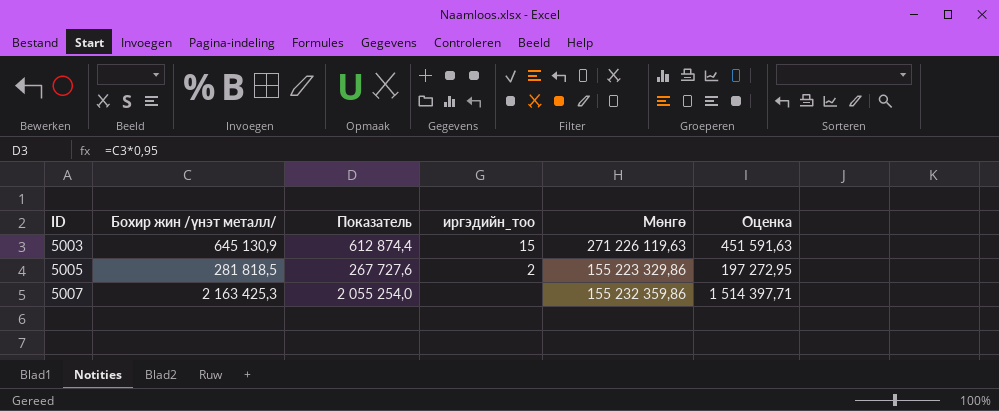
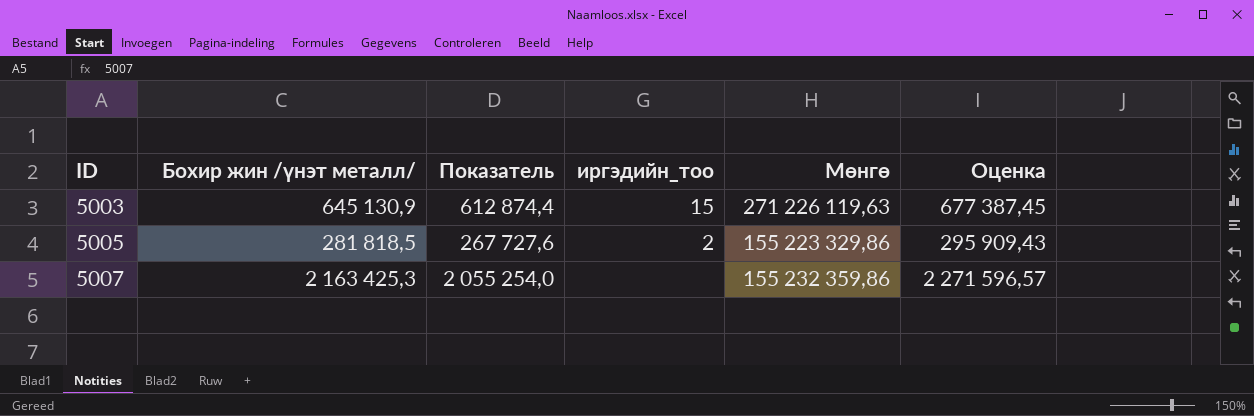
column Оценка | formula: [Бохир жин /үнэт металл/] * 0,7 -> [Бохир жин /үнэт металл/] * 1,05

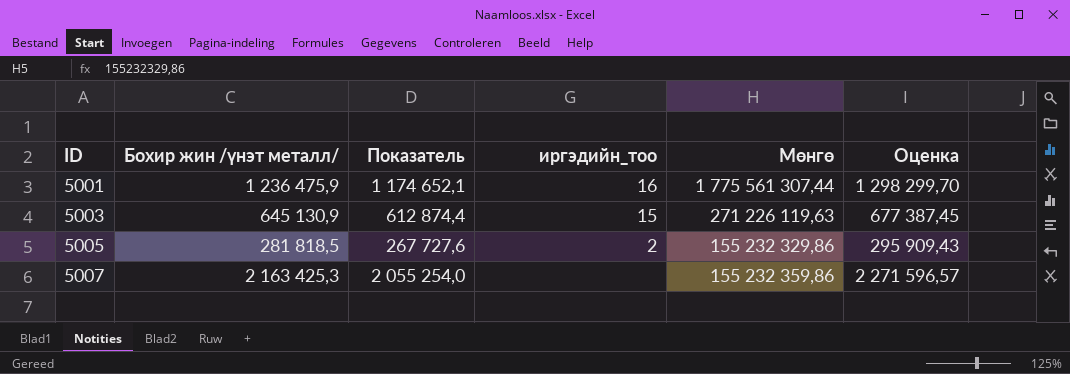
row 5001: none -> 1 236 475,9 | 1 174 652,1 | 16 | 1 775 561 307,44 | 1 298 299,70
5005 | Мөнгө: 155 223 329,86 -> 155 232 329,86

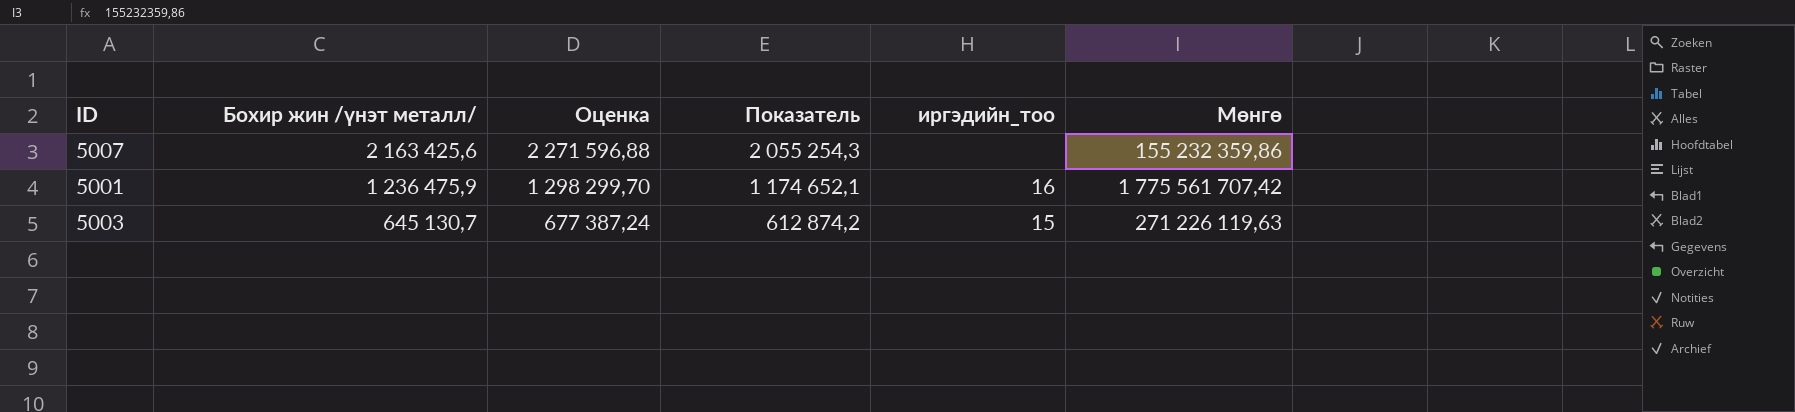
row order: ID ascending -> Бохир жин /үнэт металл/ descending
column Оценка | position: 6 -> 3
row 5005: 281 818,5 | 267 727,6 | 2 | 155 232 329,86 | 295 909,43 -> none
5007 | Бохир жин /үнэт металл/: 2 163 425,3 -> 2 163 425,6
5007 | Оценка: 2 271 596,57 -> 2 271 596,88
5007 | Показатель: 2 055 254,0 -> 2 055 254,3
5001 | Мөнгө: 1 775 561 307,44 -> 1 775 561 707,42
5003 | Бохир жин /үнэт металл/: 645 130,9 -> 645 130,7
5003 | Оценка: 677 387,45 -> 677 387,24
5003 | Показатель: 612 874,4 -> 612 874,2

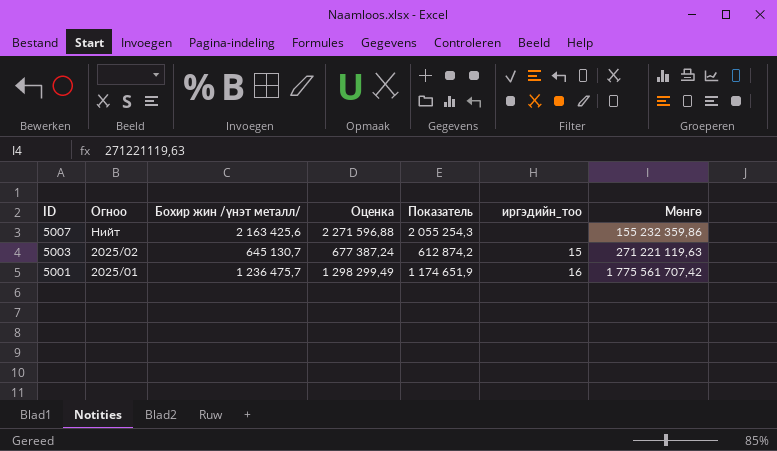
row order: Бохир жин /үнэт металл/ descending -> ID descending
column Огноо | position: none -> 2
5003 | Мөнгө: 271 226 119,63 -> 271 221 119,63
5001 | Бохир жин /үнэт металл/: 1 236 475,9 -> 1 236 475,7
5001 | Оценка: 1 298 299,70 -> 1 298 299,49
5001 | Показатель: 1 174 652,1 -> 1 174 651,9

